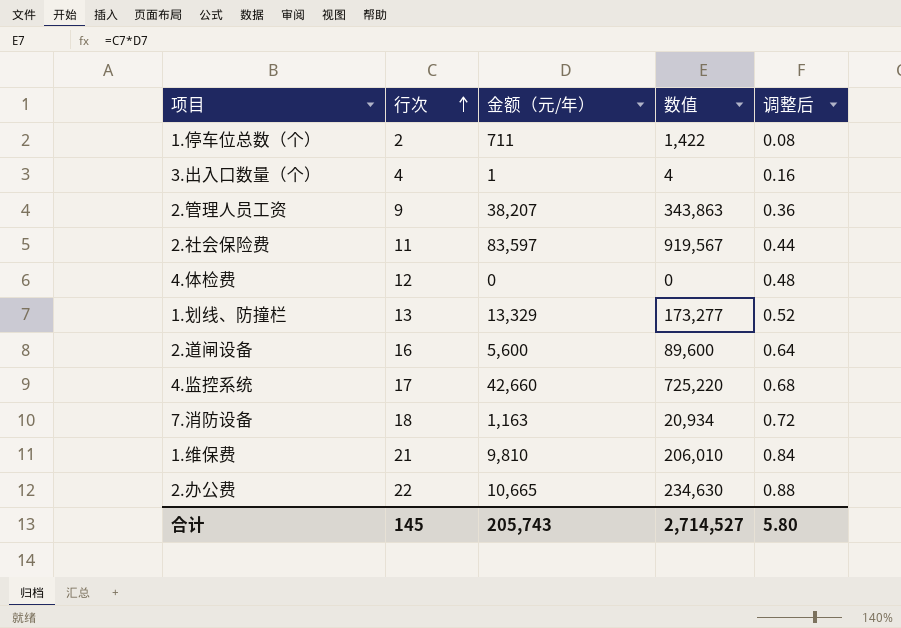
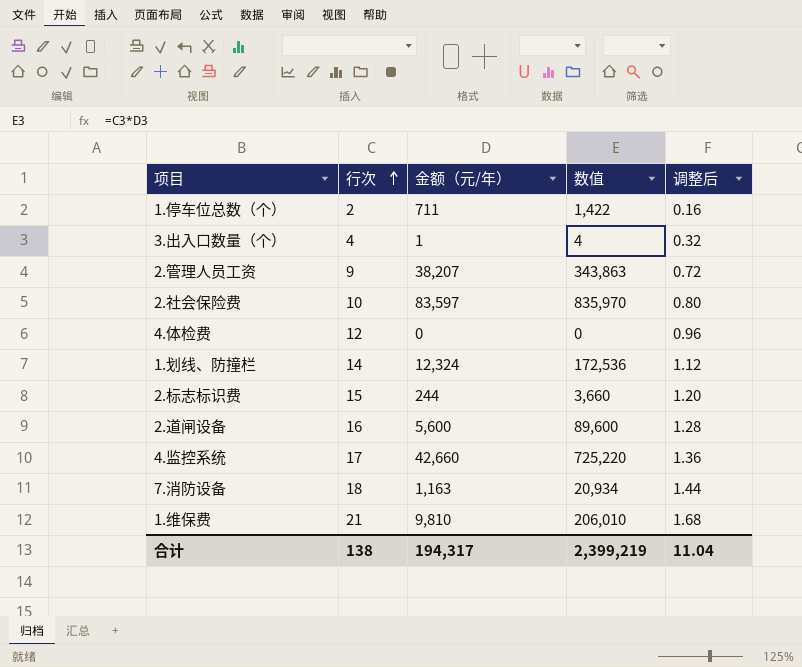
column 调整后 | formula: [行次] * 0.04 -> [行次] * 0.08
row 2.办公费: 22 | 10,665 | 234,630 | 0.88 -> none
2.社会保险费 | 行次: 11 -> 10
2.社会保险费 | 数值: 919,567 -> 835,970
1.划线、防撞栏 | 行次: 13 -> 14
1.划线、防撞栏 | 金额（元/年）: 13,329 -> 12,324
1.划线、防撞栏 | 数值: 173,277 -> 172,536
row 2.标志标识费: none -> 15 | 244 | 3,660 | 1.20
合计 | 行次: 145 -> 138
合计 | 金额（元/年）: 205,743 -> 194,317
合计 | 数值: 2,714,527 -> 2,399,219
合计 | 调整后: 5.80 -> 11.04

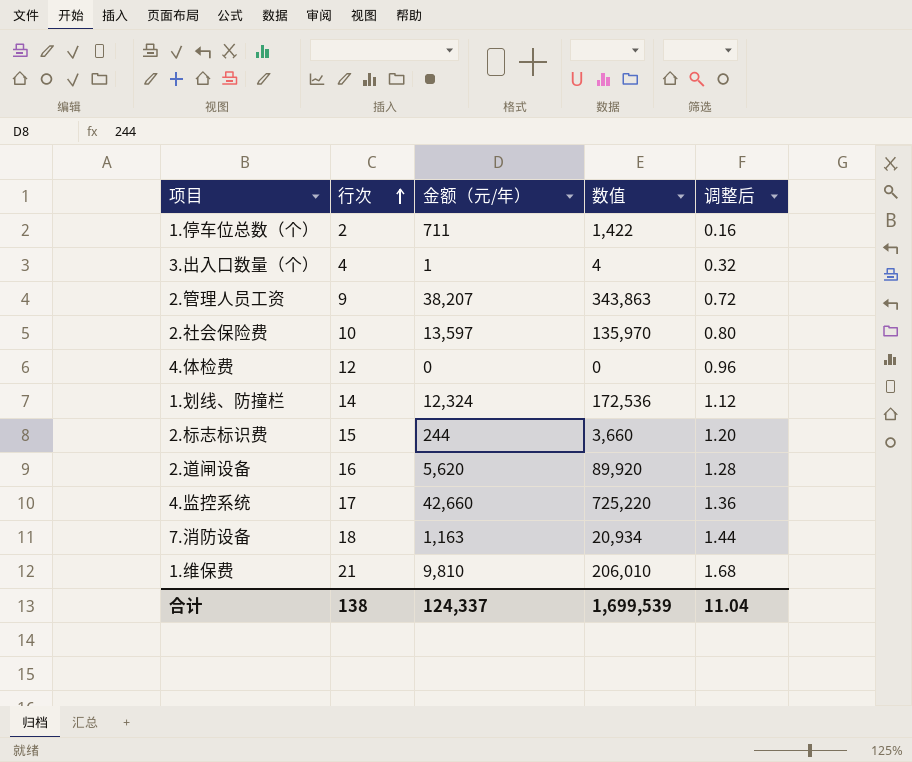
2.社会保险费 | 金额（元/年）: 83,597 -> 13,597
2.社会保险费 | 数值: 835,970 -> 135,970
2.道闸设备 | 金额（元/年）: 5,600 -> 5,620
2.道闸设备 | 数值: 89,600 -> 89,920
合计 | 金额（元/年）: 194,317 -> 124,337
合计 | 数值: 2,399,219 -> 1,699,539

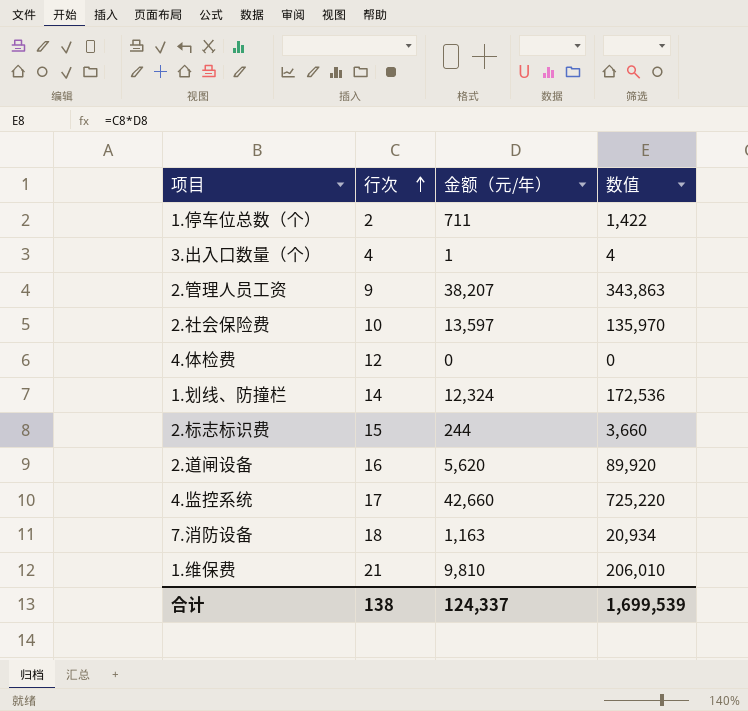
column 调整后 | formula: [行次] * 0.08 -> none

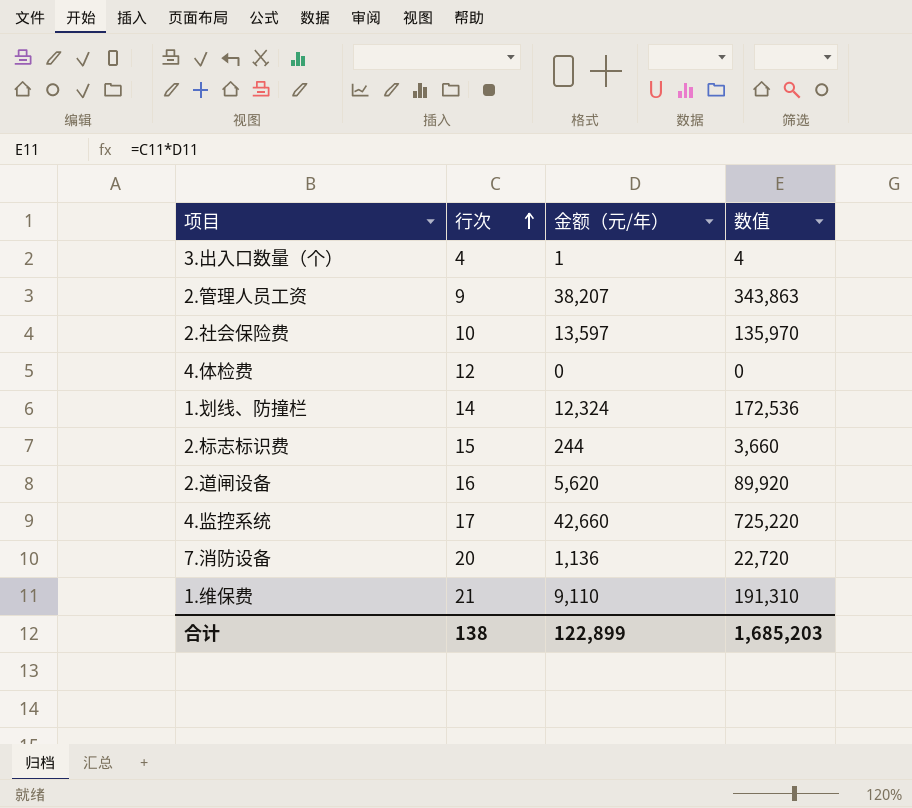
row 1.停车位总数（个）: 2 | 711 | 1,422 -> none
7.消防设备 | 行次: 18 -> 20
7.消防设备 | 金额（元/年）: 1,163 -> 1,136
7.消防设备 | 数值: 20,934 -> 22,720
1.维保费 | 金额（元/年）: 9,810 -> 9,110
1.维保费 | 数值: 206,010 -> 191,310
合计 | 金额（元/年）: 124,337 -> 122,899
合计 | 数值: 1,699,539 -> 1,685,203

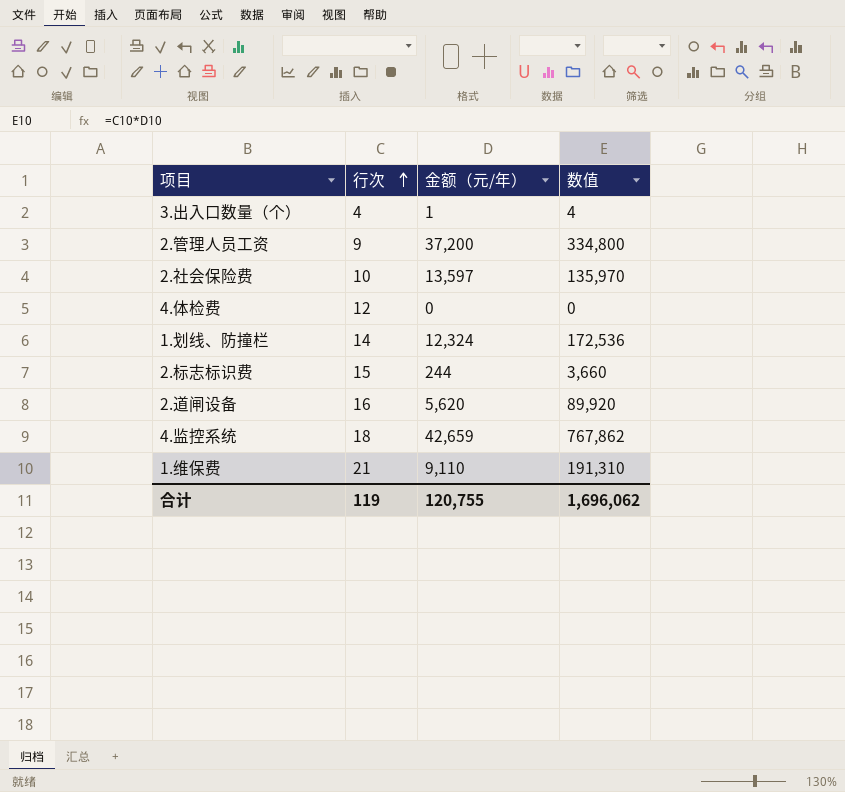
row 7.消防设备: 20 | 1,136 | 22,720 -> none
2.管理人员工资 | 金额（元/年）: 38,207 -> 37,200
2.管理人员工资 | 数值: 343,863 -> 334,800
4.监控系统 | 行次: 17 -> 18
4.监控系统 | 金额（元/年）: 42,660 -> 42,659
4.监控系统 | 数值: 725,220 -> 767,862
合计 | 行次: 138 -> 119
合计 | 金额（元/年）: 122,899 -> 120,755
合计 | 数值: 1,685,203 -> 1,696,062

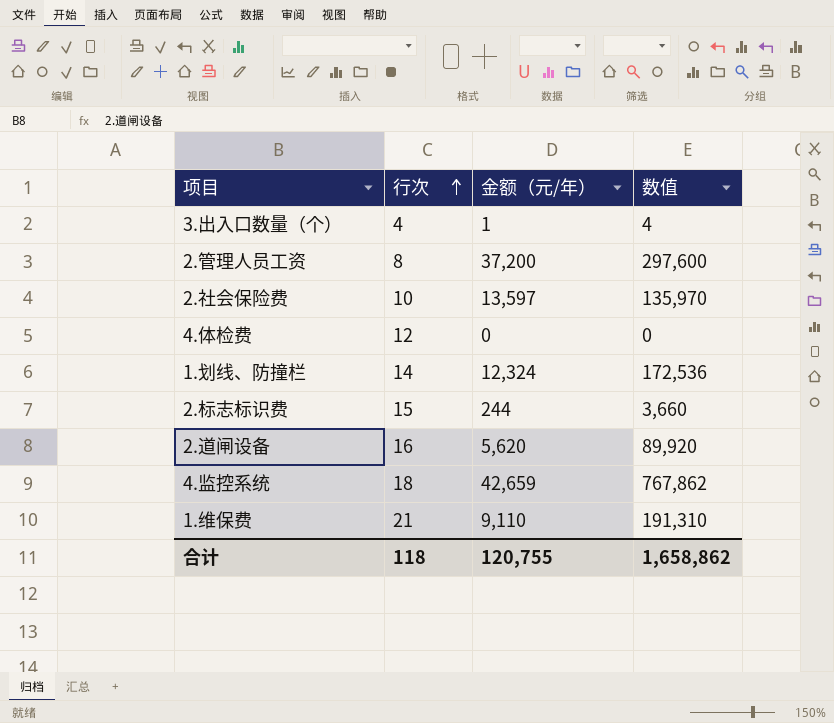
2.管理人员工资 | 行次: 9 -> 8
2.管理人员工资 | 数值: 334,800 -> 297,600
合计 | 行次: 119 -> 118
合计 | 数值: 1,696,062 -> 1,658,862

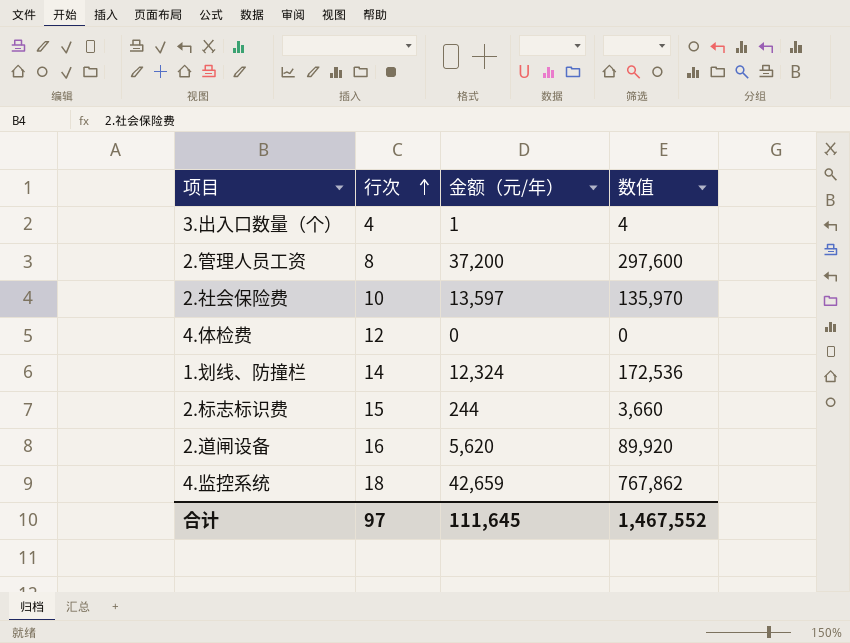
row 1.维保费: 21 | 9,110 | 191,310 -> none
合计 | 行次: 118 -> 97
合计 | 金额（元/年）: 120,755 -> 111,645
合计 | 数值: 1,658,862 -> 1,467,552

